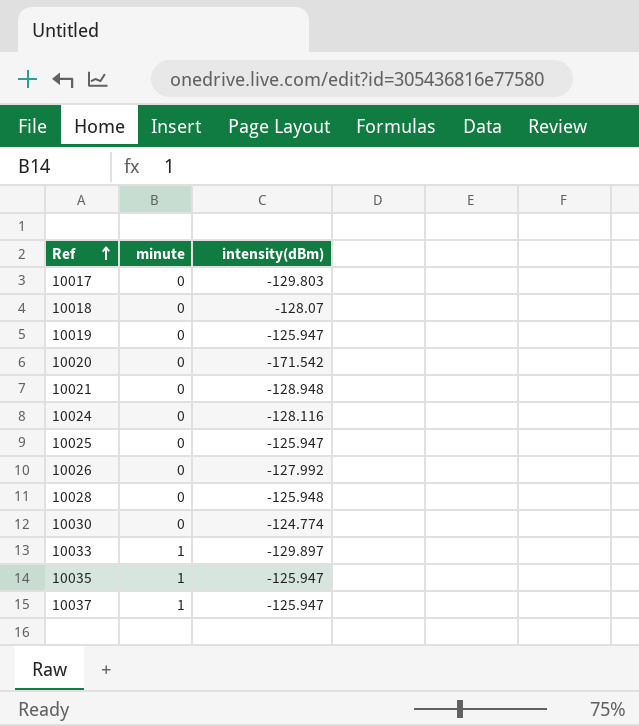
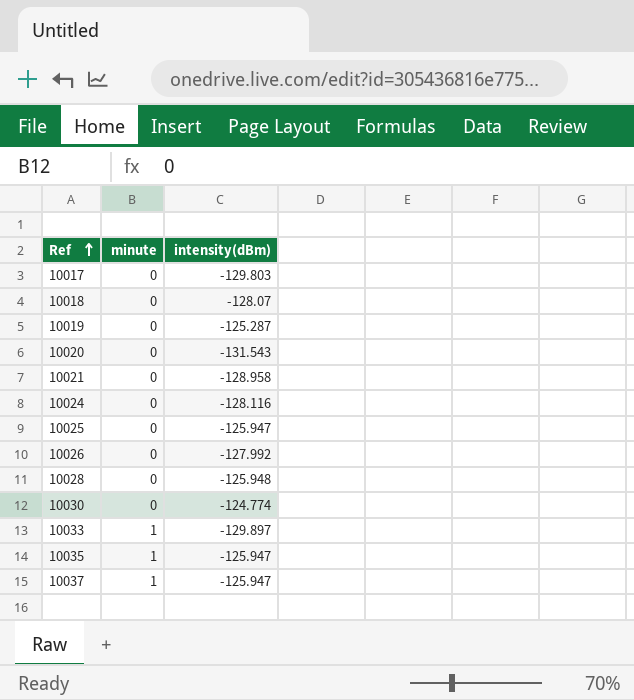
10019 | intensity(dBm): -125.947 -> -125.287
10020 | intensity(dBm): -171.542 -> -131.543
10021 | intensity(dBm): -128.948 -> -128.958

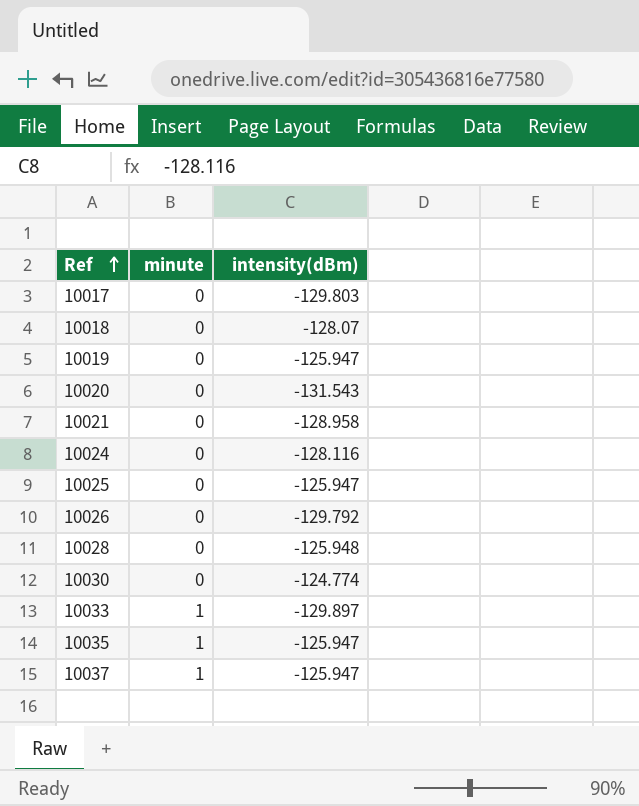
10019 | intensity(dBm): -125.287 -> -125.947
10026 | intensity(dBm): -127.992 -> -129.792

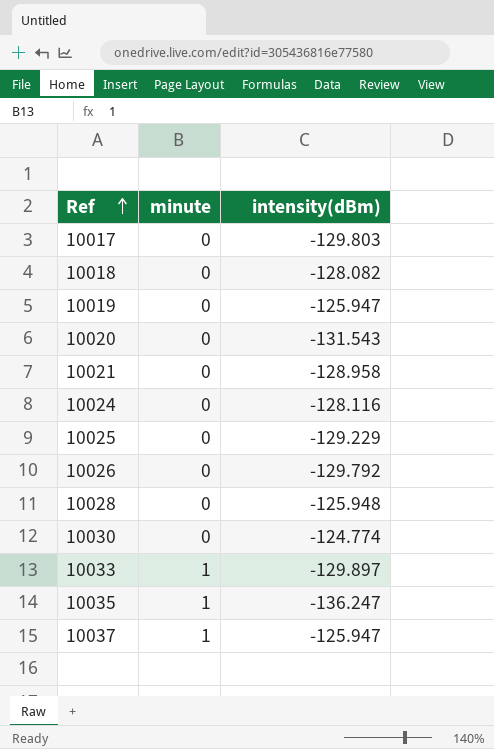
10018 | intensity(dBm): -128.07 -> -128.082
10025 | intensity(dBm): -125.947 -> -129.229
10035 | intensity(dBm): -125.947 -> -136.247

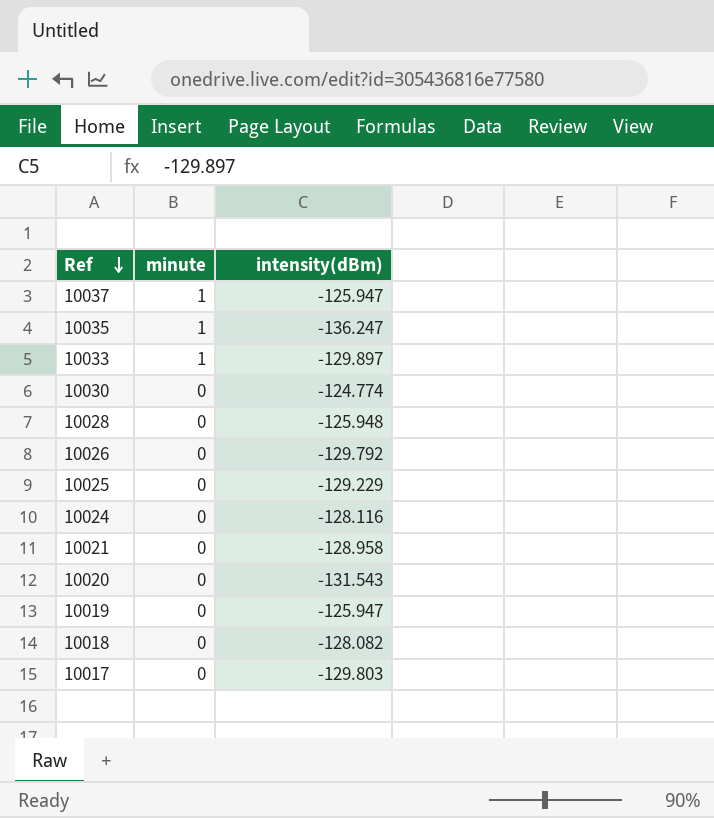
row order: Ref ascending -> Ref descending

